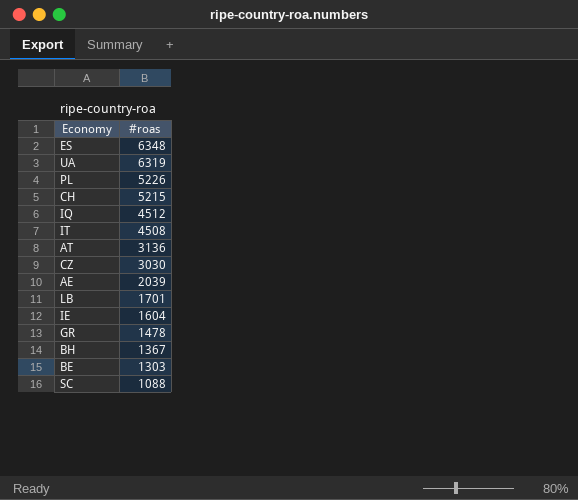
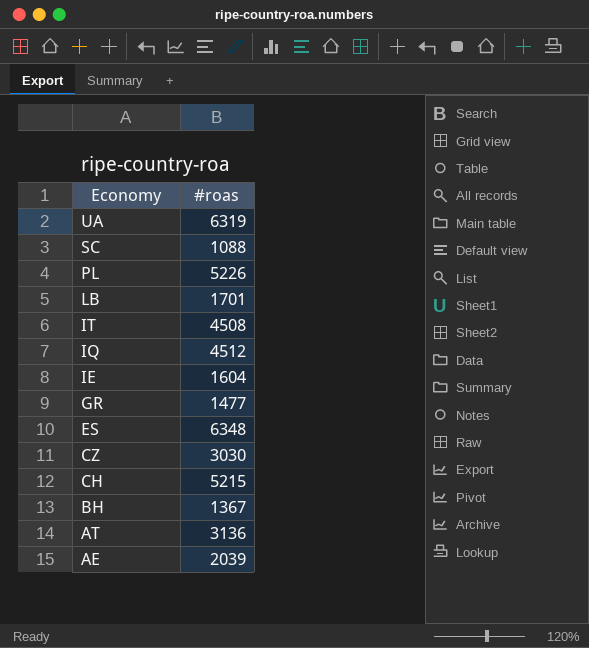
row order: #roas descending -> Economy descending
row BE: 1303 -> none
GR | #roas: 1478 -> 1477

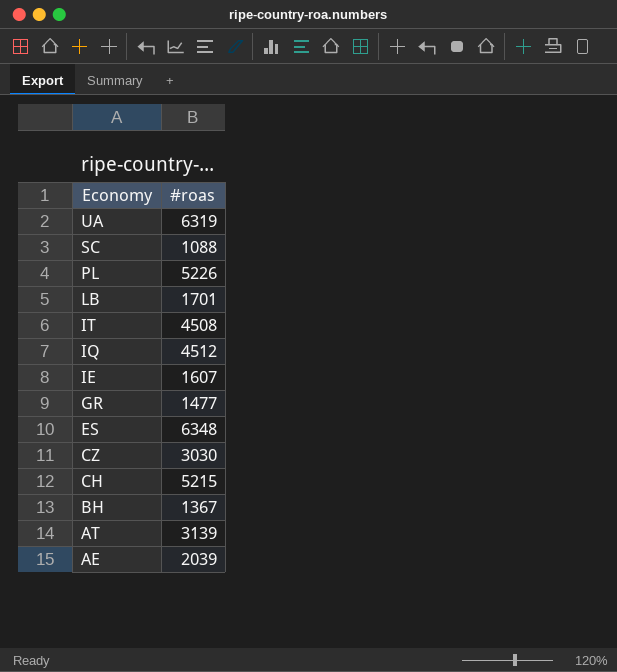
IE | #roas: 1604 -> 1607
AT | #roas: 3136 -> 3139

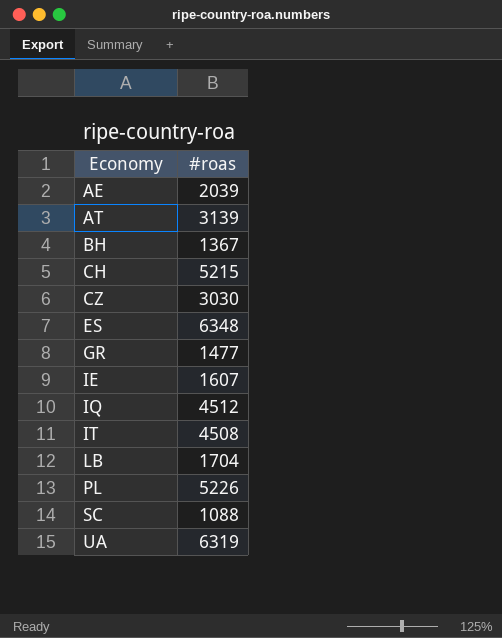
row order: Economy descending -> Economy ascending
LB | #roas: 1701 -> 1704

